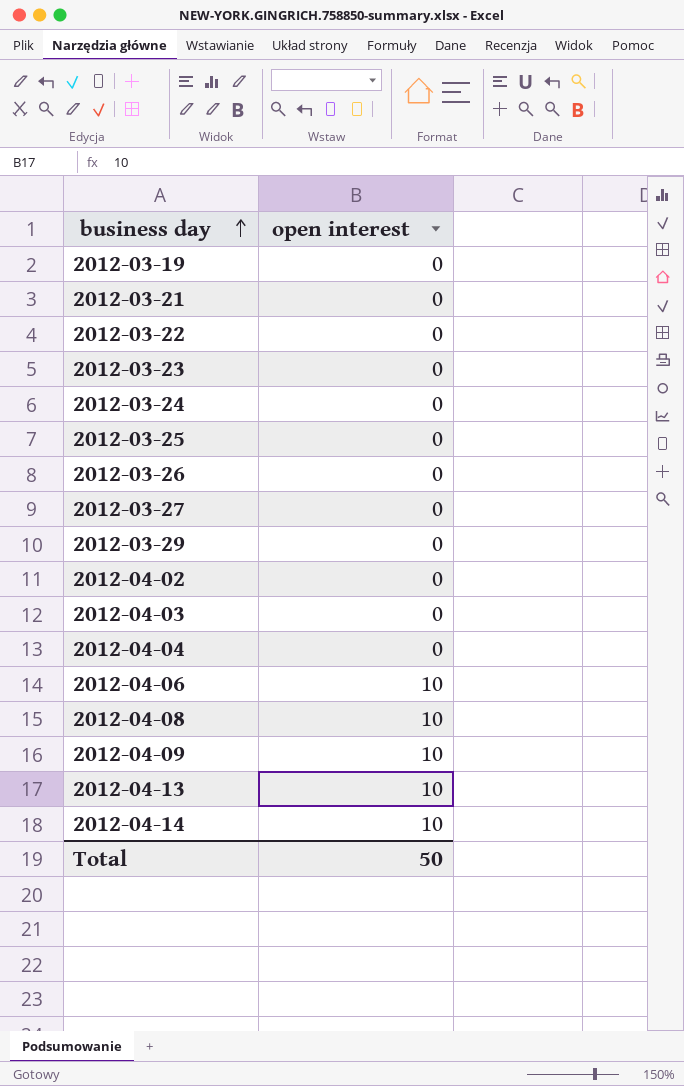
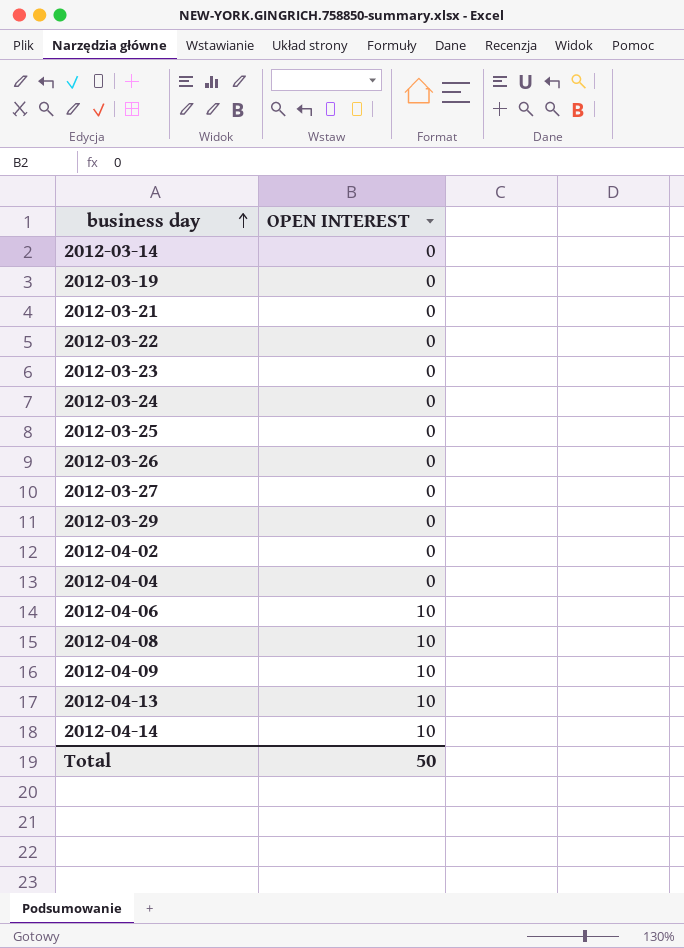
column name: open interest -> OPEN INTEREST
row 2012-04-03: 0 -> none
row 2012-03-14: none -> 0

